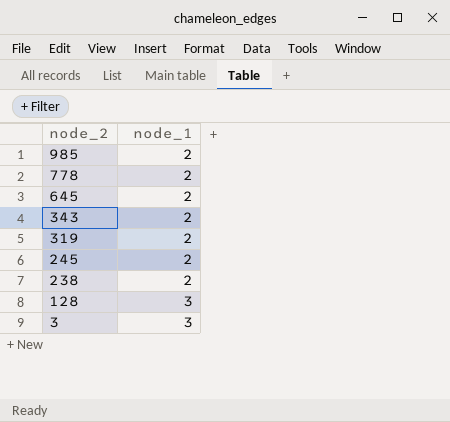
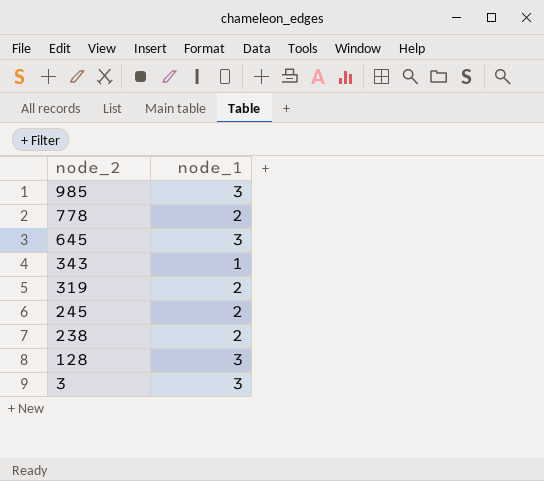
985 | node_1: 2 -> 3
645 | node_1: 2 -> 3
343 | node_1: 2 -> 1

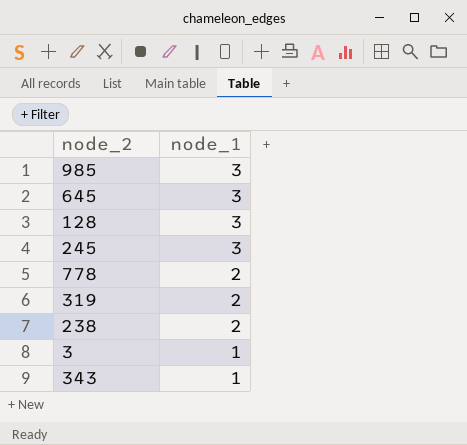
row order: node_2 descending -> node_1 descending
245 | node_1: 2 -> 3
3 | node_1: 3 -> 1

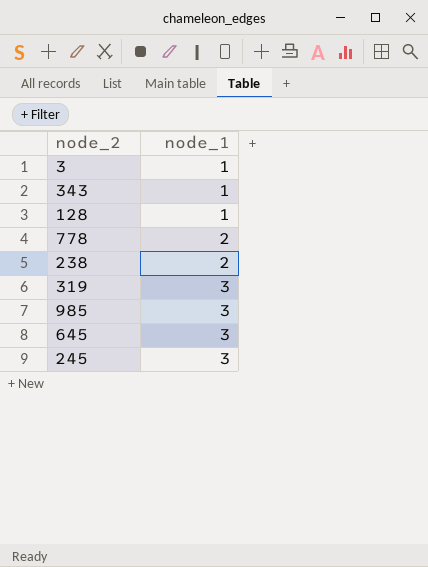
row order: node_1 descending -> node_1 ascending
128 | node_1: 3 -> 1
319 | node_1: 2 -> 3

